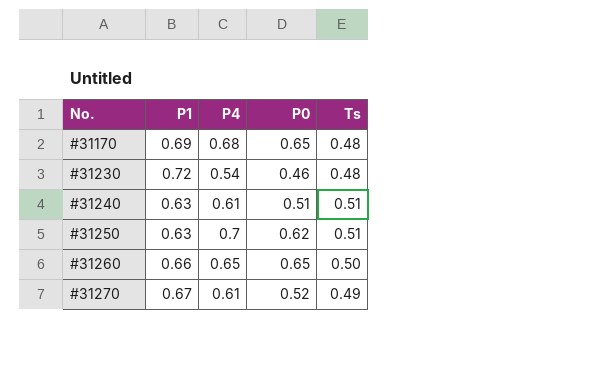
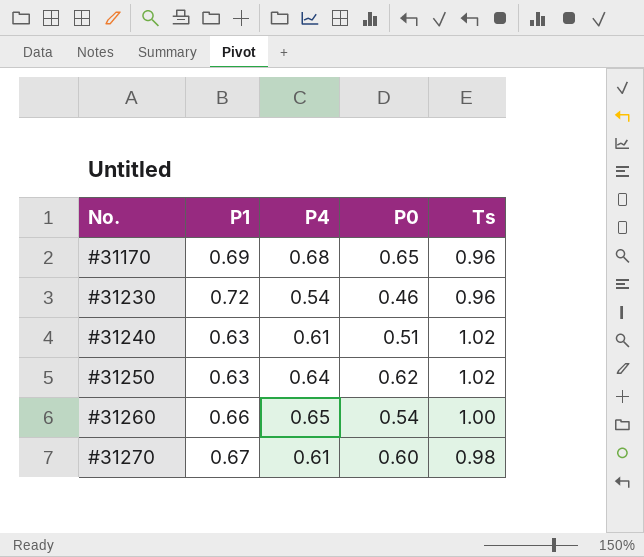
#31170 | Ts: 0.48 -> 0.96
#31230 | Ts: 0.48 -> 0.96
#31240 | Ts: 0.51 -> 1.02
#31250 | P4: 0.7 -> 0.64
#31250 | Ts: 0.51 -> 1.02
#31260 | P0: 0.65 -> 0.54
#31260 | Ts: 0.50 -> 1.00
#31270 | P0: 0.52 -> 0.60
#31270 | Ts: 0.49 -> 0.98

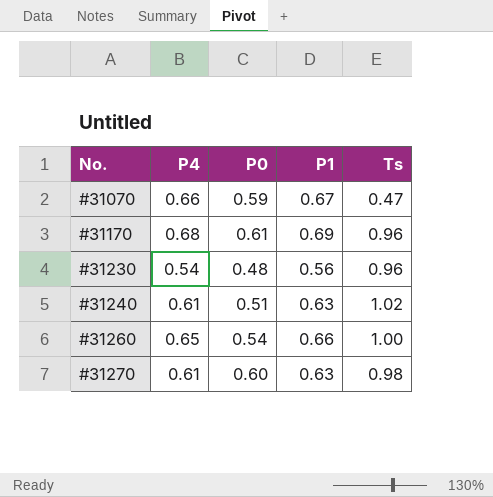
column P1 | position: 2 -> 4
row #31250: 0.63 | 0.64 | 0.62 | 1.02 -> none
row #31070: none -> 0.66 | 0.59 | 0.67 | 0.47
#31170 | P0: 0.65 -> 0.61
#31230 | P0: 0.46 -> 0.48
#31230 | P1: 0.72 -> 0.56
#31270 | P1: 0.67 -> 0.63

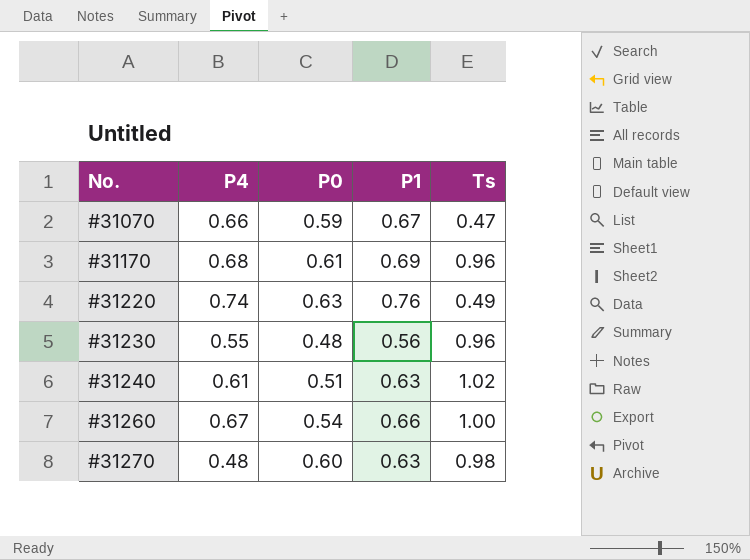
row #31220: none -> 0.74 | 0.63 | 0.76 | 0.49
#31230 | P4: 0.54 -> 0.55
#31260 | P4: 0.65 -> 0.67
#31270 | P4: 0.61 -> 0.48

